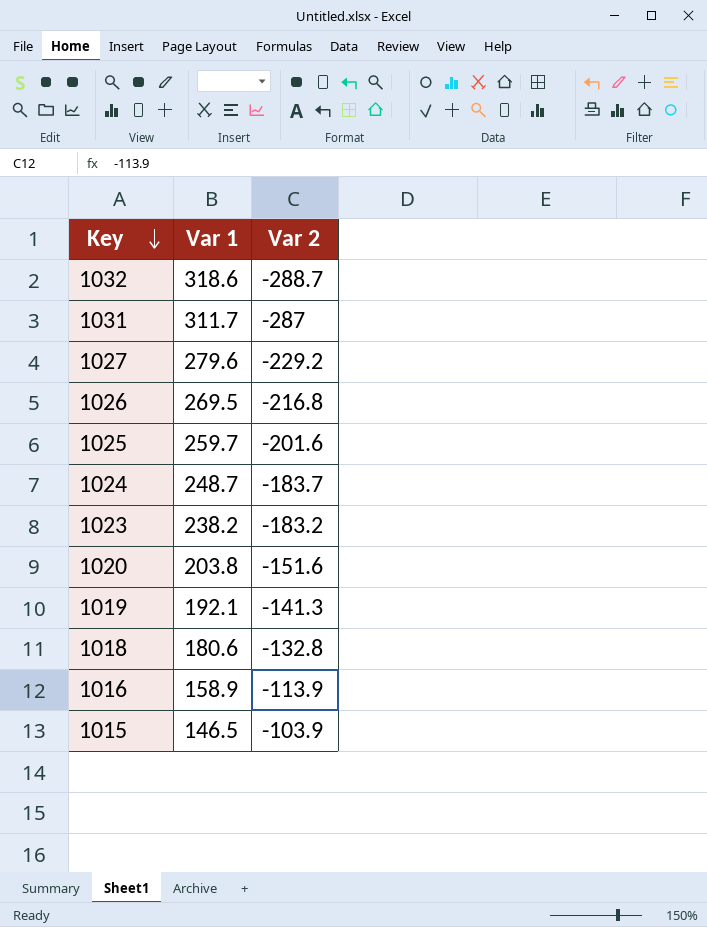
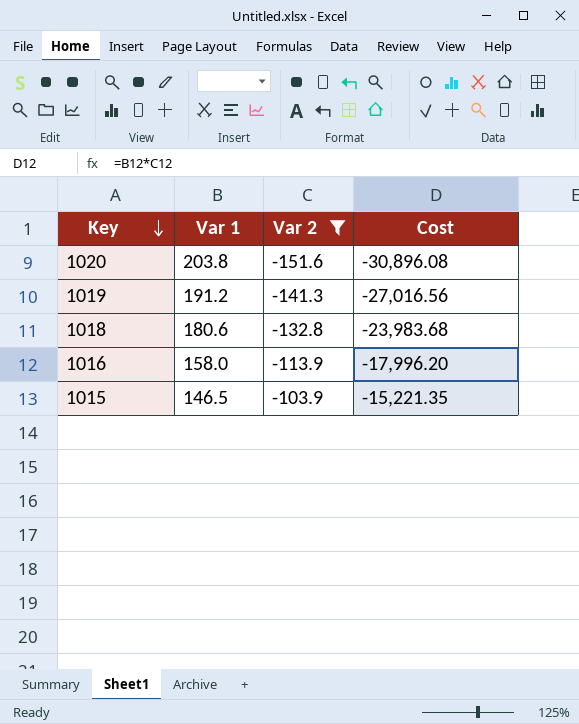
filter: none -> Var 2 >= -151.6
column Cost | formula: none -> [Var 1] * [Var 2]
1019 | Var 1: 192.1 -> 191.2
1016 | Var 1: 158.9 -> 158.0

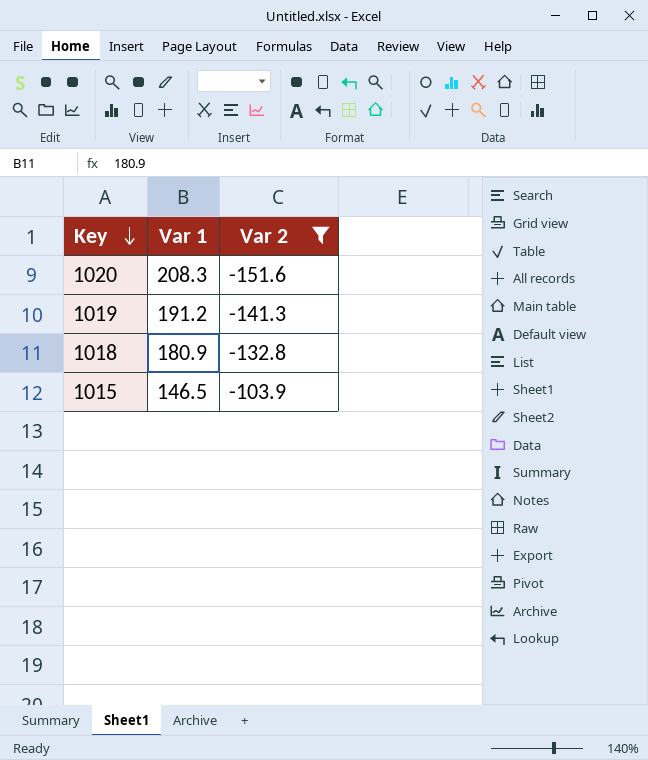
column Cost | formula: [Var 1] * [Var 2] -> none
row 1016: 158.0 | -113.9 | -17,996.20 -> none
1020 | Var 1: 203.8 -> 208.3
1018 | Var 1: 180.6 -> 180.9

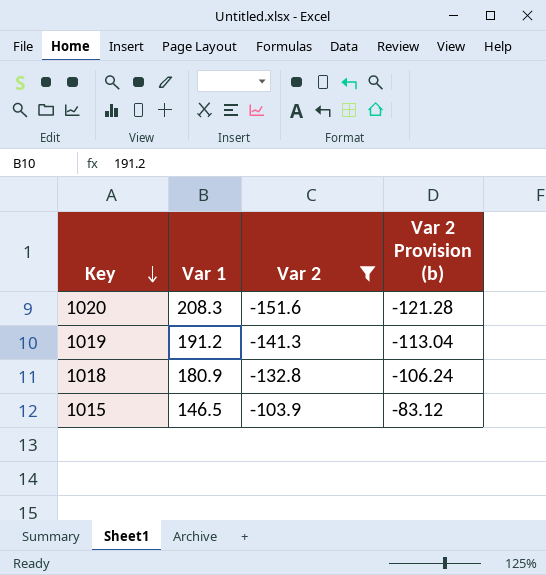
column Var 2 Provision (b) | formula: none -> [Var 2] * 0.8

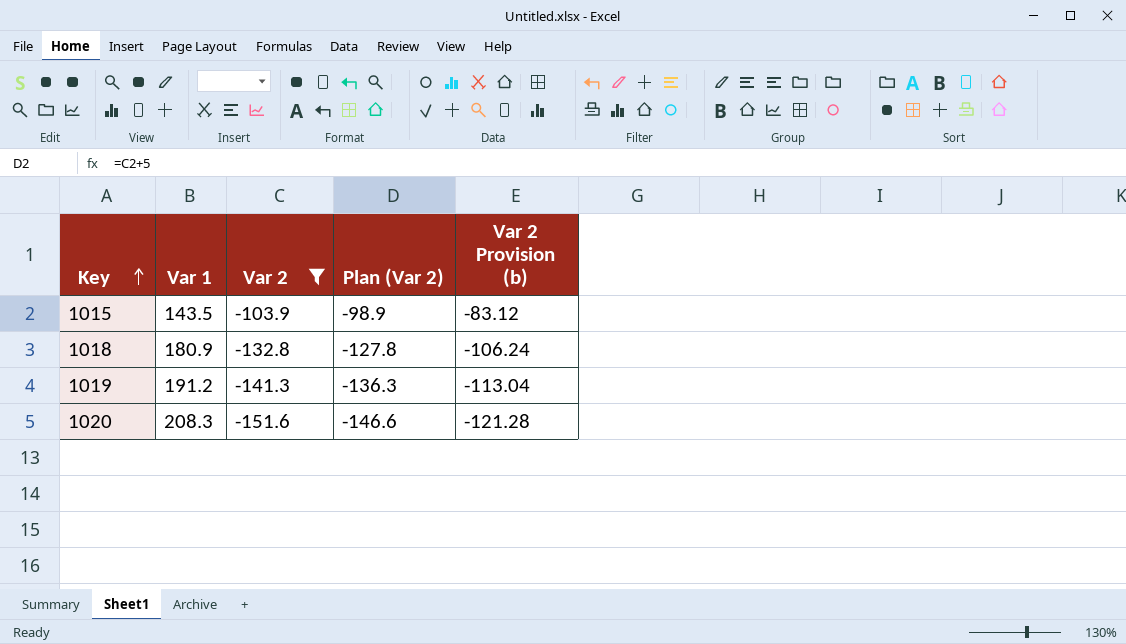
row order: Key descending -> Key ascending
column Plan (Var 2) | formula: none -> [Var 2] + 5
1015 | Var 1: 146.5 -> 143.5

